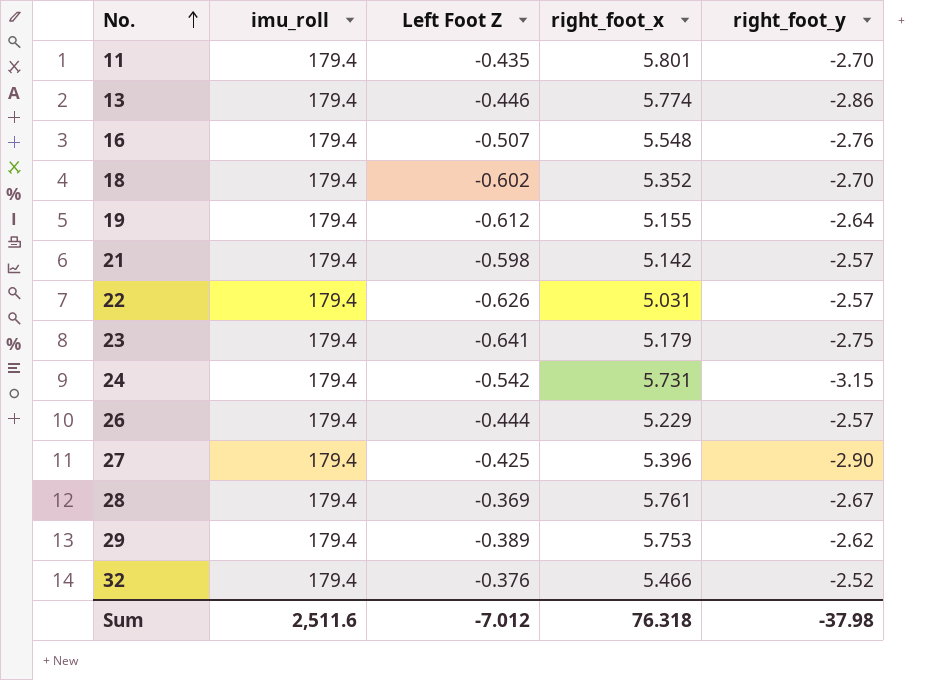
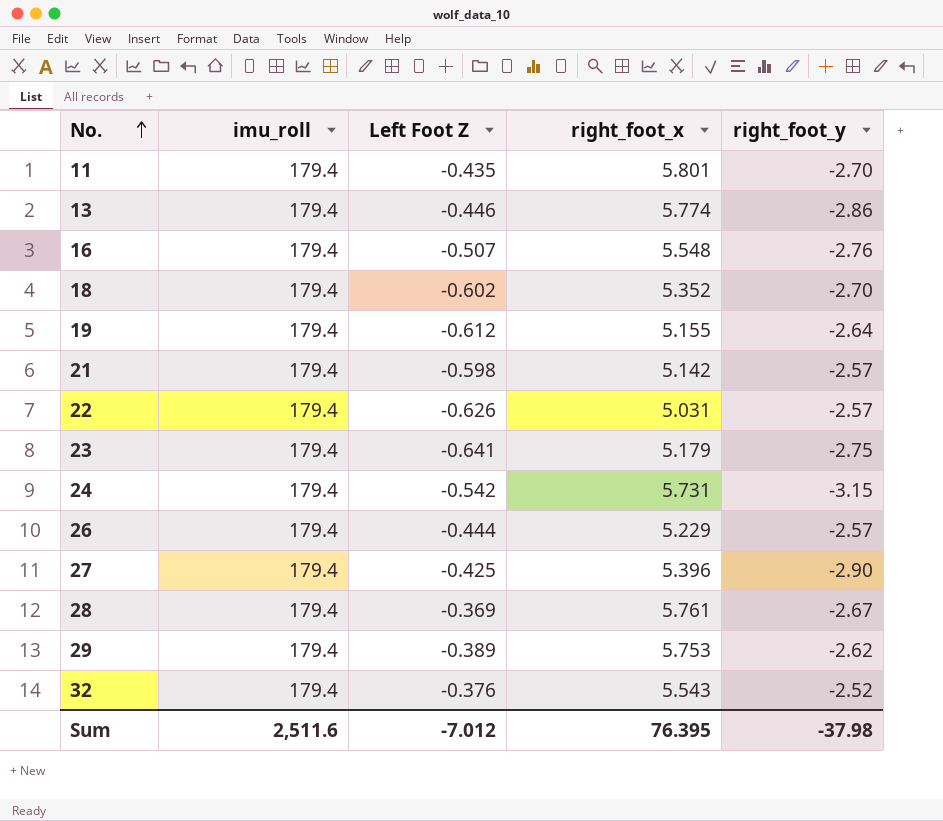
32 | right_foot_x: 5.466 -> 5.543
Sum | right_foot_x: 76.318 -> 76.395

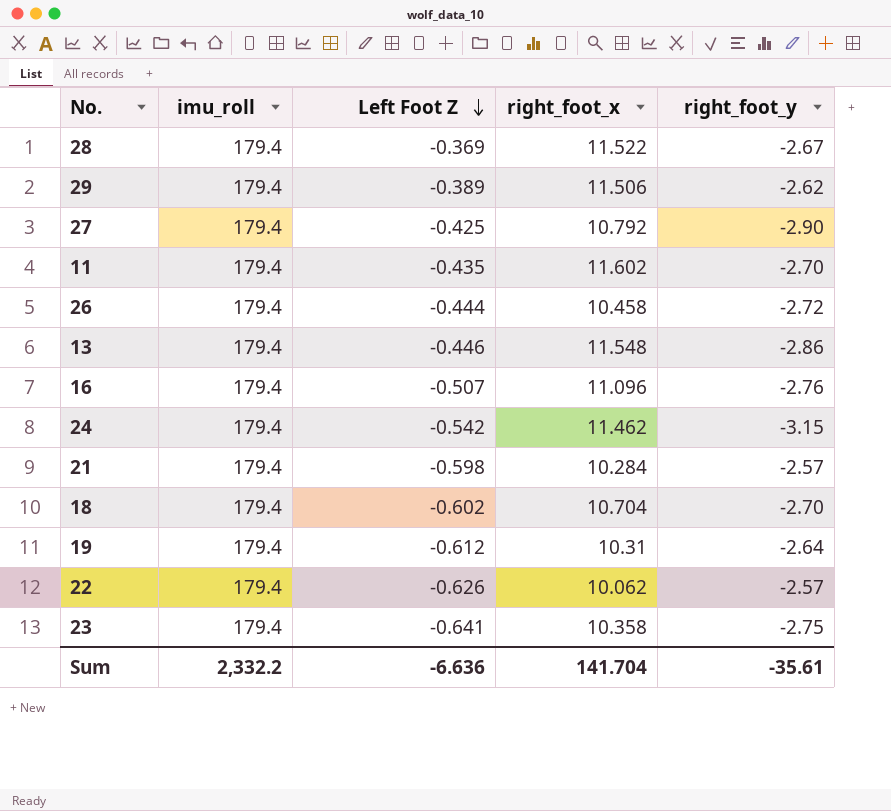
row order: No. ascending -> Left Foot Z descending
row 32: 179.4 | -0.376 | 5.543 | -2.52 -> none
28 | right_foot_x: 5.761 -> 11.522
29 | right_foot_x: 5.753 -> 11.506
27 | right_foot_x: 5.396 -> 10.792
11 | right_foot_x: 5.801 -> 11.602
26 | right_foot_x: 5.229 -> 10.458
26 | right_foot_y: -2.57 -> -2.72
13 | right_foot_x: 5.774 -> 11.548
16 | right_foot_x: 5.548 -> 11.096
24 | right_foot_x: 5.731 -> 11.462
21 | right_foot_x: 5.142 -> 10.284
18 | right_foot_x: 5.352 -> 10.704
19 | right_foot_x: 5.155 -> 10.31
22 | right_foot_x: 5.031 -> 10.062
23 | right_foot_x: 5.179 -> 10.358
Sum | imu_roll: 2,511.6 -> 2,332.2
Sum | Left Foot Z: -7.012 -> -6.636
Sum | right_foot_x: 76.395 -> 141.704
Sum | right_foot_y: -37.98 -> -35.61

